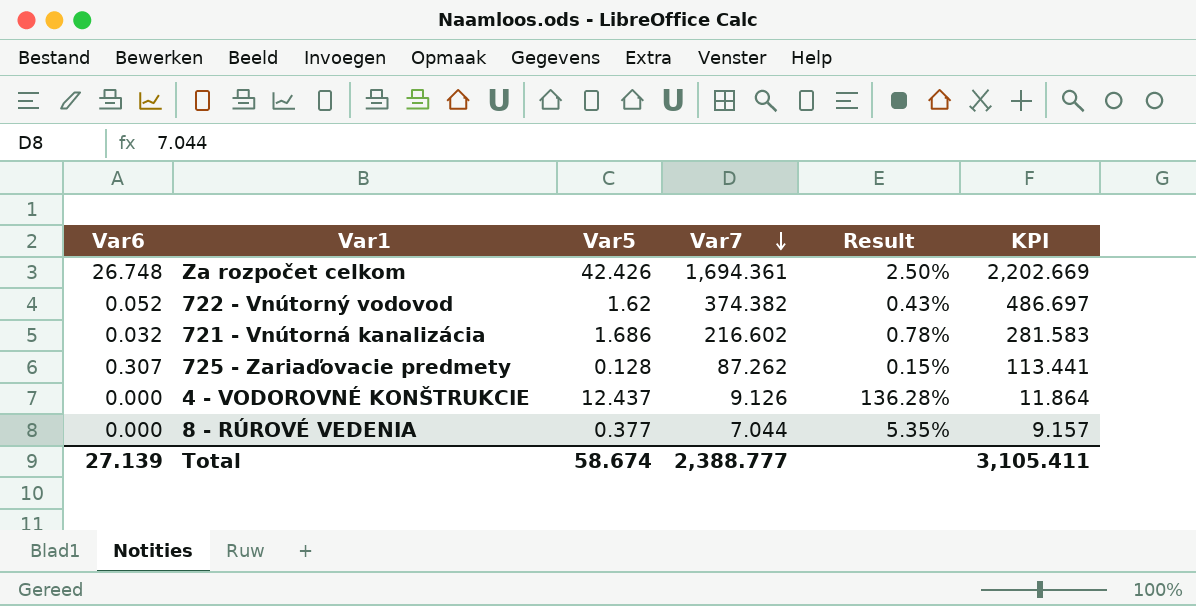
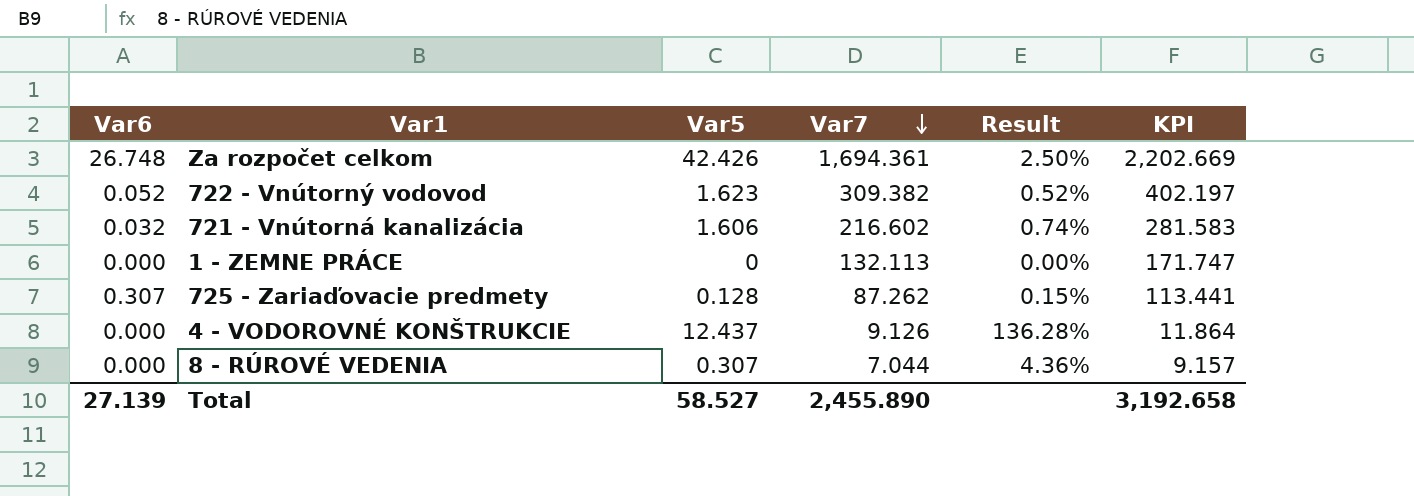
722 - Vnútorný vodovod | Var5: 1.62 -> 1.623
722 - Vnútorný vodovod | Var7: 374.382 -> 309.382
722 - Vnútorný vodovod | Result: 0.43% -> 0.52%
722 - Vnútorný vodovod | KPI: 486.697 -> 402.197
721 - Vnútorná kanalizácia | Var5: 1.686 -> 1.606
721 - Vnútorná kanalizácia | Result: 0.78% -> 0.74%
row 1 - ZEMNE PRÁCE: none -> 0.000 | 0 | 132.113 | 0.00% | 171.747
8 - RÚROVÉ VEDENIA | Var5: 0.377 -> 0.307
8 - RÚROVÉ VEDENIA | Result: 5.35% -> 4.36%
Total | Var5: 58.674 -> 58.527
Total | Var7: 2,388.777 -> 2,455.890
Total | KPI: 3,105.411 -> 3,192.658

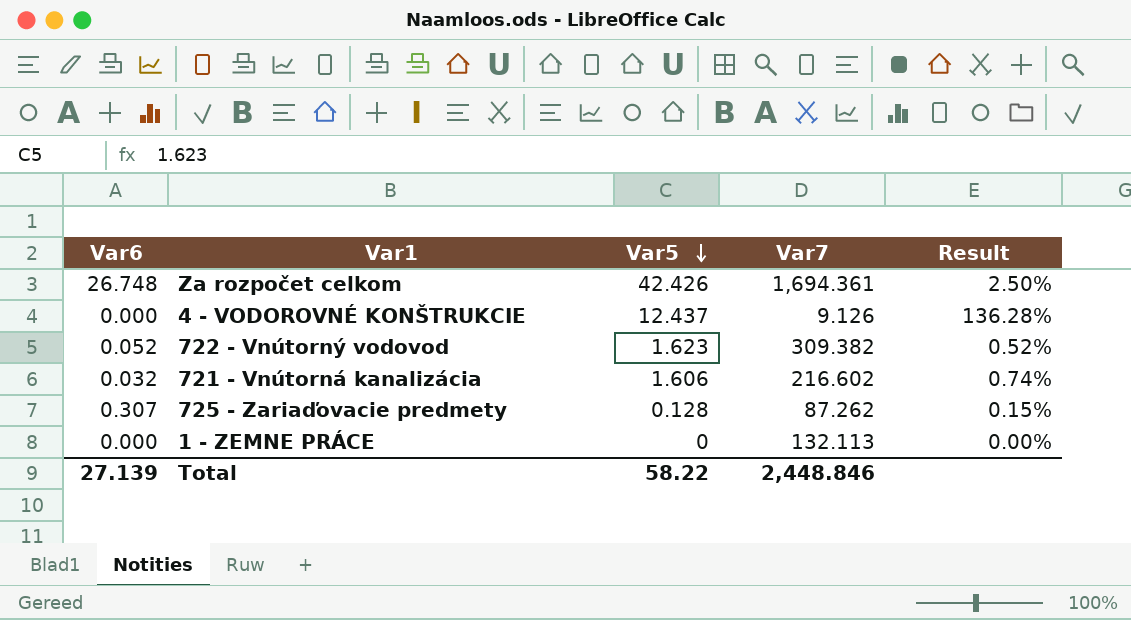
row order: Var7 descending -> Var5 descending
column KPI | formula: [Var7] * 1.3 -> none
row 8 - RÚROVÉ VEDENIA: 0.000 | 0.307 | 7.044 | 4.36% | 9.157 -> none
Total | Var5: 58.527 -> 58.22
Total | Var7: 2,455.890 -> 2,448.846

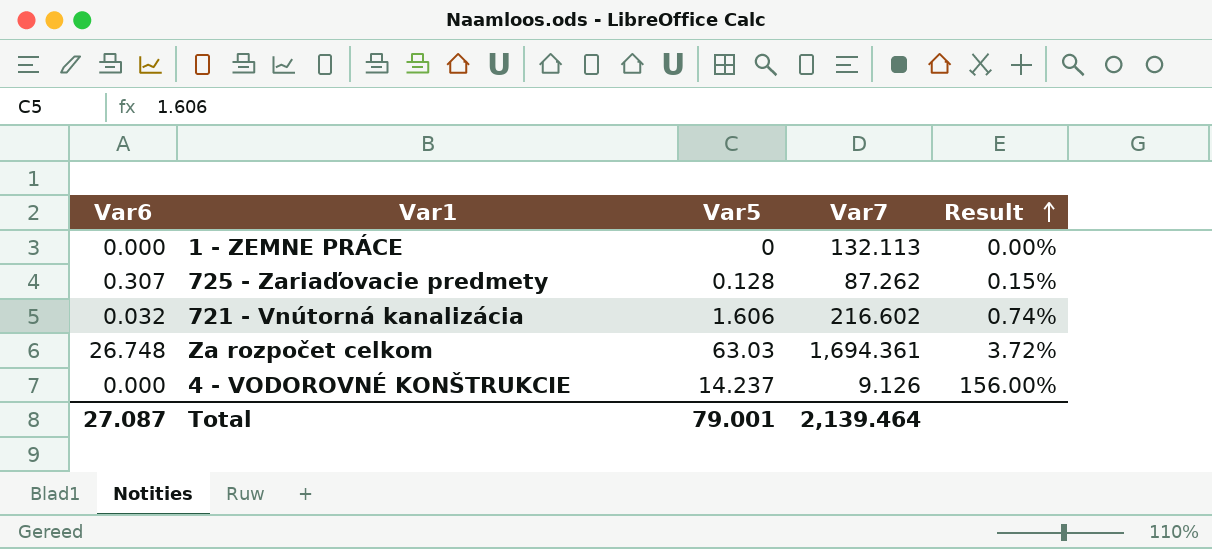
row order: Var5 descending -> Result ascending
row 722 - Vnútorný vodovod: 0.052 | 1.623 | 309.382 | 0.52% -> none
Za rozpočet celkom | Var5: 42.426 -> 63.03
Za rozpočet celkom | Result: 2.50% -> 3.72%
4 - VODOROVNÉ KONŠTRUKCIE | Var5: 12.437 -> 14.237
4 - VODOROVNÉ KONŠTRUKCIE | Result: 136.28% -> 156.00%
Total | Var6: 27.139 -> 27.087
Total | Var5: 58.22 -> 79.001
Total | Var7: 2,448.846 -> 2,139.464

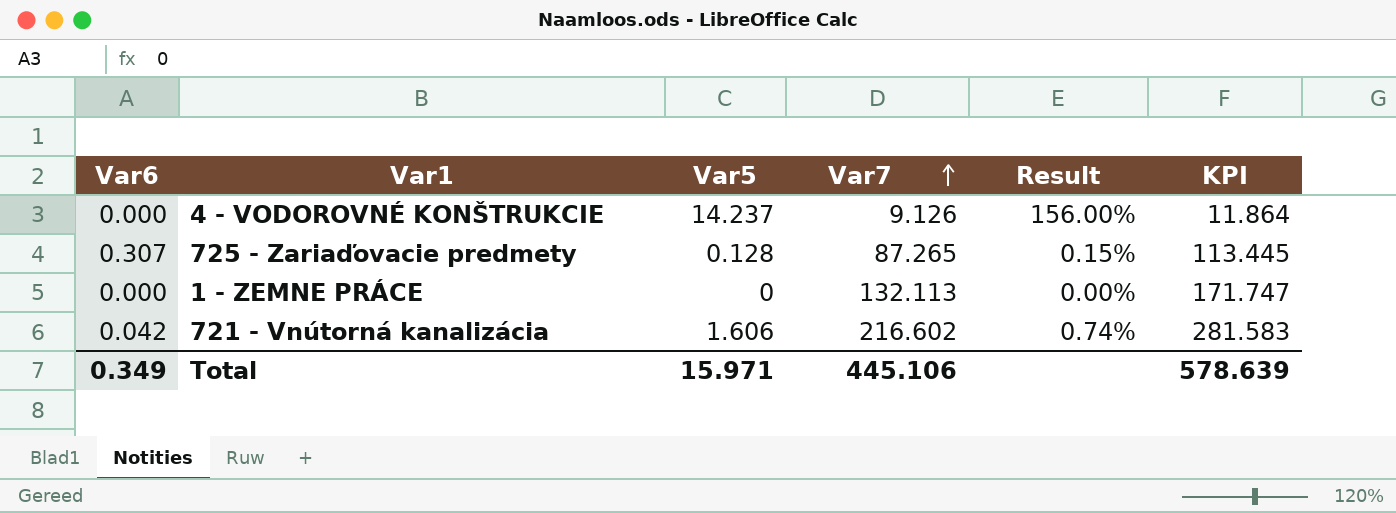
row order: Result ascending -> Var7 ascending
column KPI | formula: none -> [Var7] * 1.3
row Za rozpočet celkom: 26.748 | 63.03 | 1,694.361 | 3.72% -> none
725 - Zariaďovacie predmety | Var7: 87.262 -> 87.265
721 - Vnútorná kanalizácia | Var6: 0.032 -> 0.042
Total | Var6: 27.087 -> 0.349
Total | Var5: 79.001 -> 15.971
Total | Var7: 2,139.464 -> 445.106

